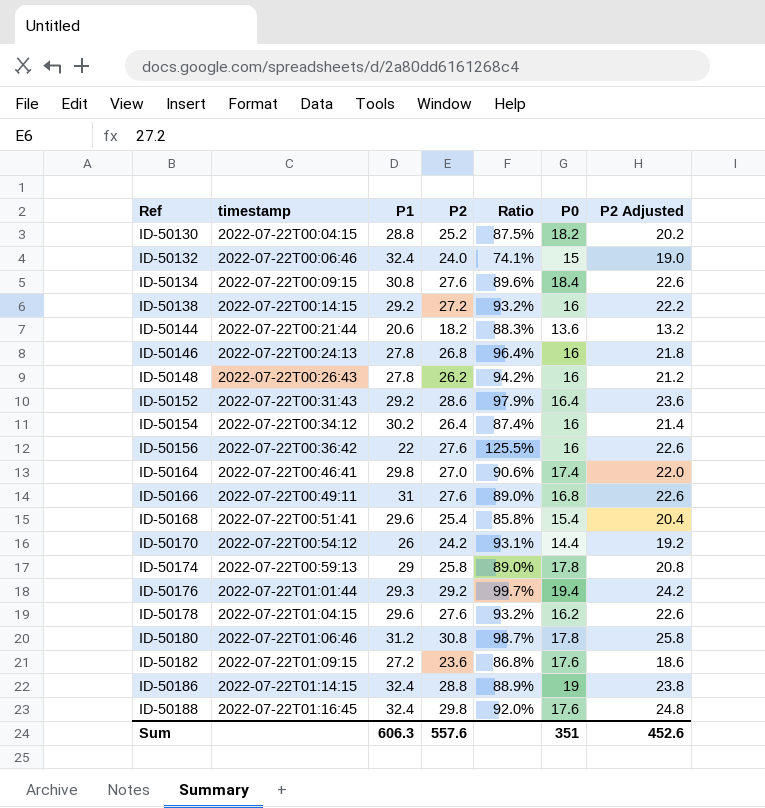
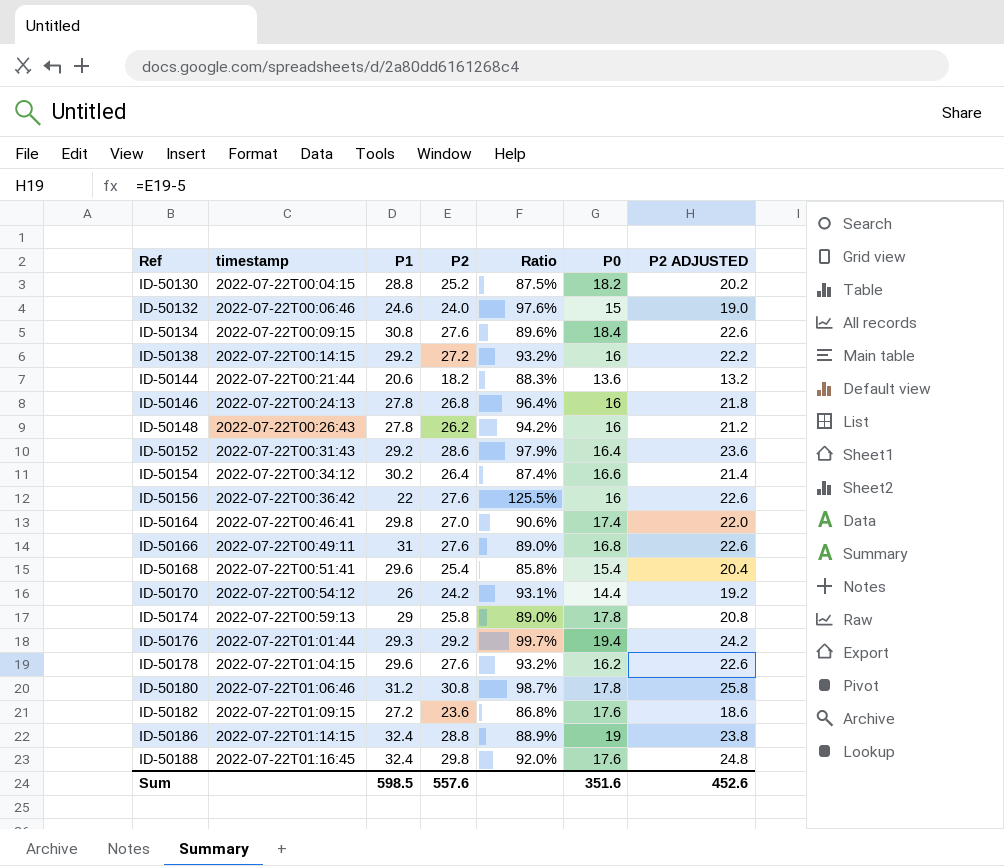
column name: P2 Adjusted -> P2 ADJUSTED
ID-50132 | P1: 32.4 -> 24.6
ID-50132 | Ratio: 74.1% -> 97.6%
ID-50154 | P0: 16 -> 16.6
Sum | P1: 606.3 -> 598.5
Sum | P0: 351 -> 351.6

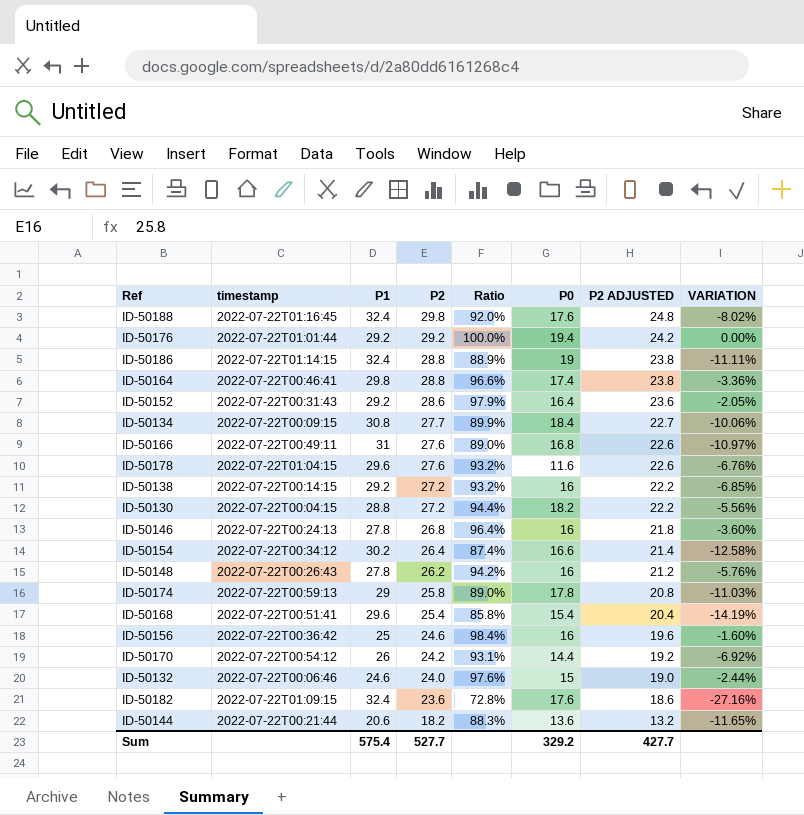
row order: Ref ascending -> P2 descending
column VARIATION | formula: none -> ([P2] - [P1]) / [P1]
row ID-50180: 2022-07-22T01:06:46 | 31.2 | 30.8 | 98.7% | 17.8 | 25.8 -> none
ID-50176 | P1: 29.3 -> 29.2
ID-50176 | Ratio: 99.7% -> 100.0%
ID-50164 | P2: 27.0 -> 28.8
ID-50164 | Ratio: 90.6% -> 96.6%
ID-50164 | P2 ADJUSTED: 22.0 -> 23.8
ID-50134 | P2: 27.6 -> 27.7
ID-50134 | Ratio: 89.6% -> 89.9%
ID-50134 | P2 ADJUSTED: 22.6 -> 22.7
ID-50178 | P0: 16.2 -> 11.6
ID-50130 | P2: 25.2 -> 27.2
ID-50130 | Ratio: 87.5% -> 94.4%
ID-50130 | P2 ADJUSTED: 20.2 -> 22.2
ID-50156 | P1: 22 -> 25
ID-50156 | P2: 27.6 -> 24.6
ID-50156 | Ratio: 125.5% -> 98.4%
ID-50156 | P2 ADJUSTED: 22.6 -> 19.6
ID-50182 | P1: 27.2 -> 32.4
ID-50182 | Ratio: 86.8% -> 72.8%
Sum | P1: 598.5 -> 575.4
Sum | P2: 557.6 -> 527.7
Sum | P0: 351.6 -> 329.2
Sum | P2 ADJUSTED: 452.6 -> 427.7

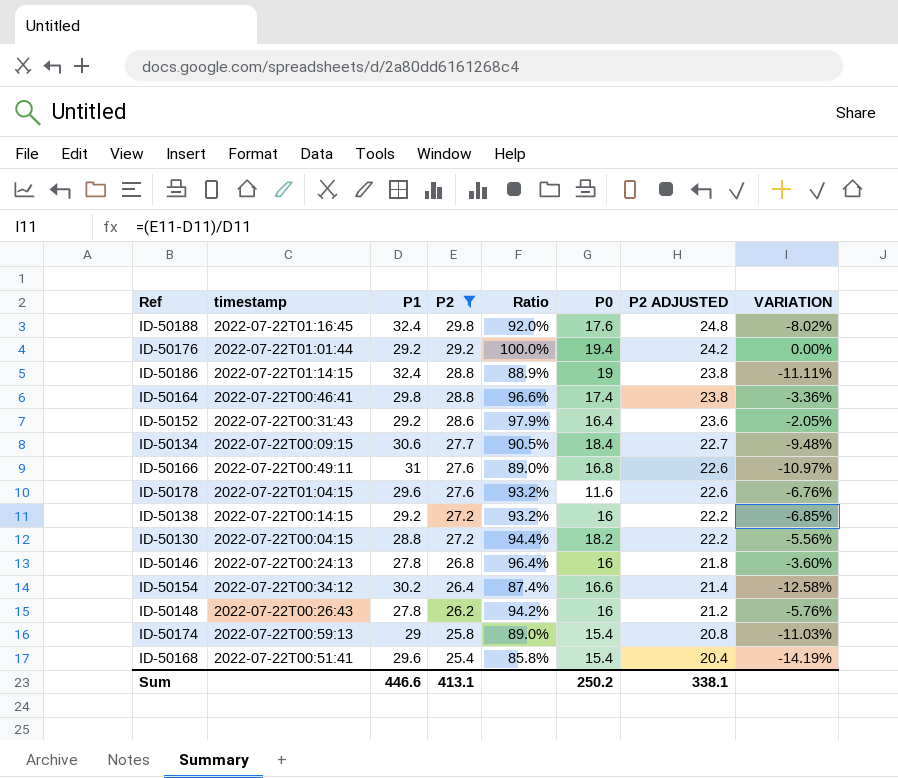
filter: none -> P2 >= 25.4
ID-50134 | P1: 30.8 -> 30.6
ID-50134 | Ratio: 89.9% -> 90.5%
ID-50134 | VARIATION: -10.06% -> -9.48%
ID-50174 | P0: 17.8 -> 15.4
Sum | P1: 575.4 -> 446.6
Sum | P2: 527.7 -> 413.1
Sum | P0: 329.2 -> 250.2
Sum | P2 ADJUSTED: 427.7 -> 338.1

